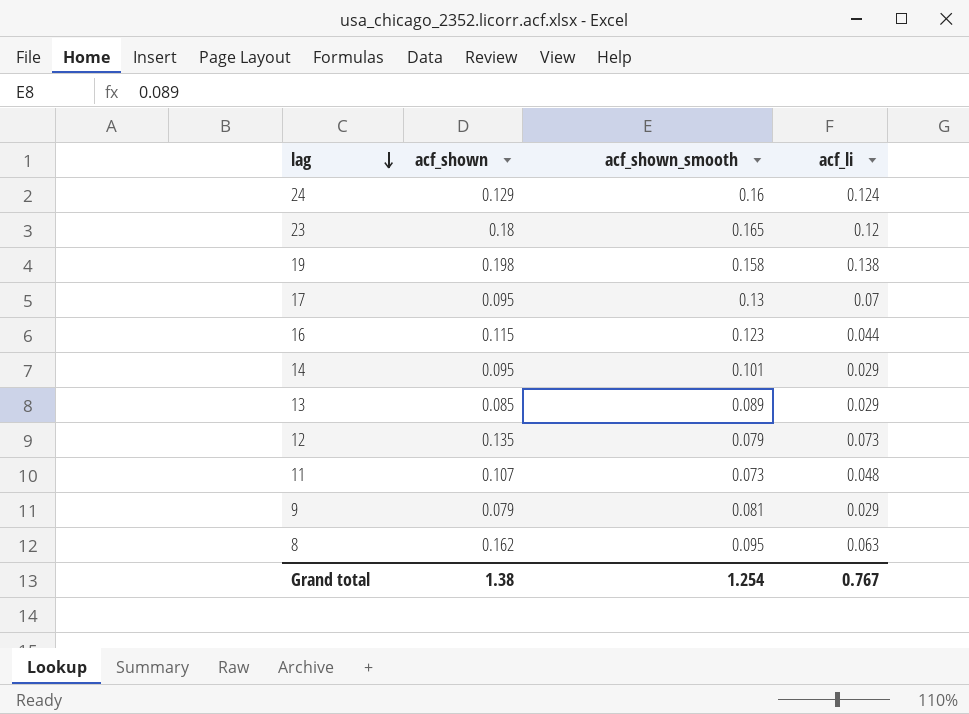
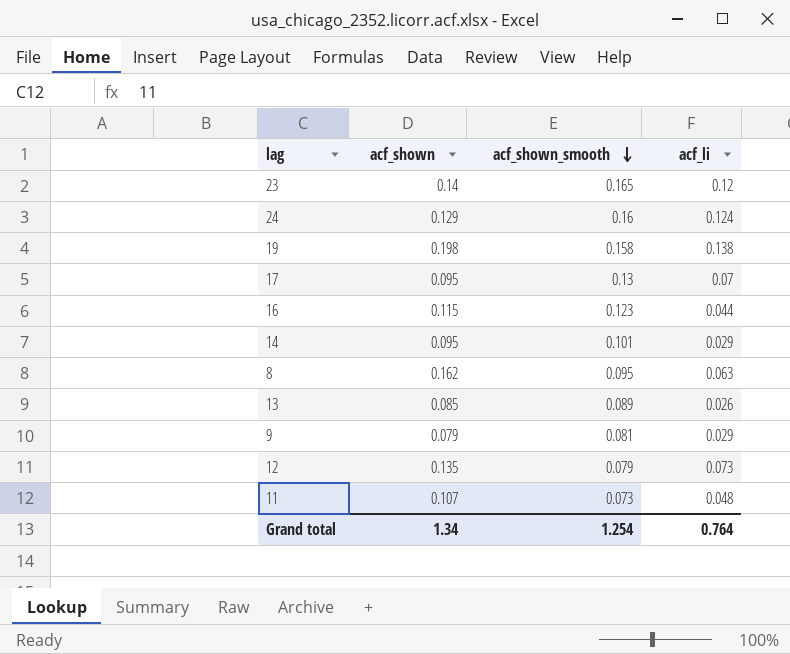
row order: lag descending -> acf_shown_smooth descending
23 | acf_shown: 0.18 -> 0.14
13 | acf_li: 0.029 -> 0.026
Grand total | acf_shown: 1.38 -> 1.34
Grand total | acf_li: 0.767 -> 0.764

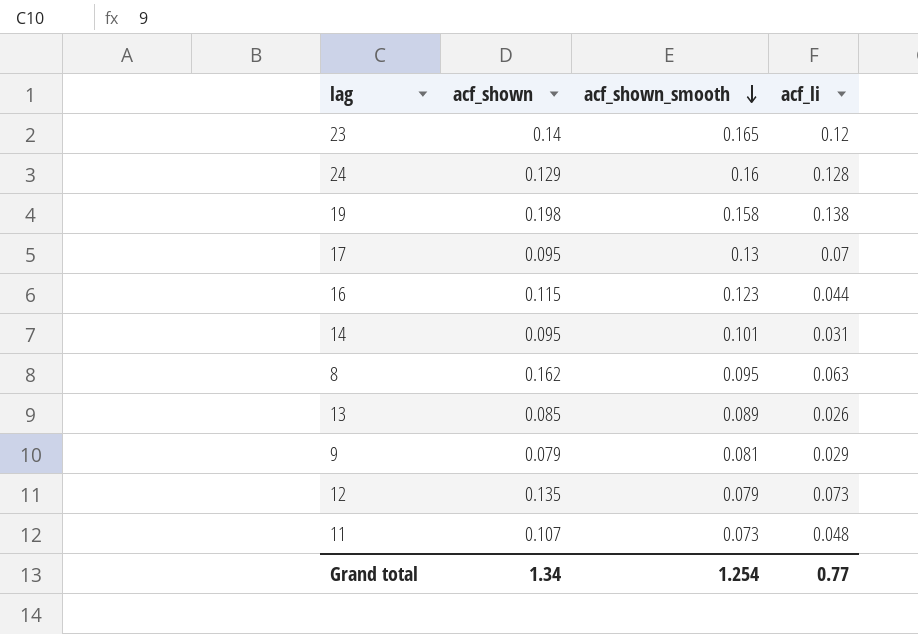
24 | acf_li: 0.124 -> 0.128
14 | acf_li: 0.029 -> 0.031
Grand total | acf_li: 0.764 -> 0.77

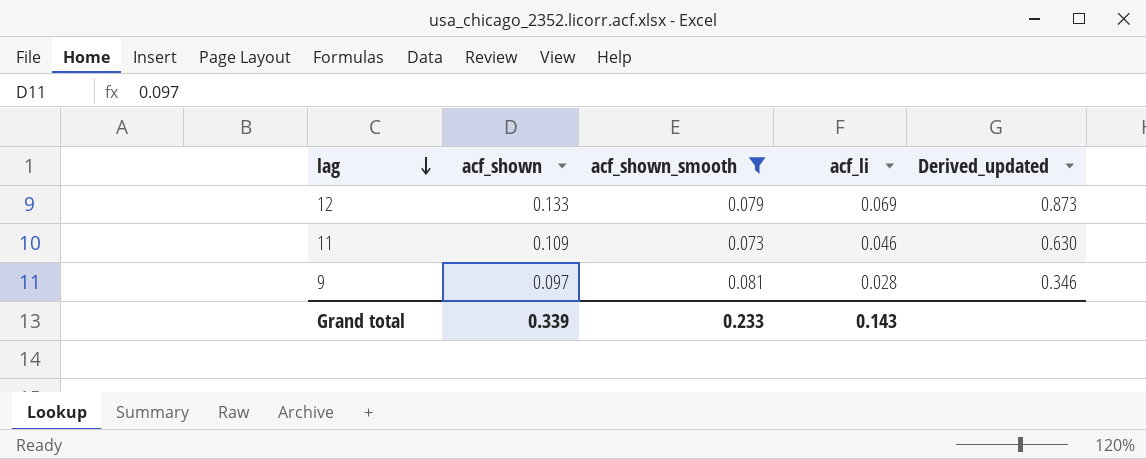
filter: none -> acf_shown_smooth <= 0.081
row order: acf_shown_smooth descending -> lag descending
column Derived_updated | formula: none -> [acf_li] / [acf_shown_smooth]
12 | acf_shown: 0.135 -> 0.133
12 | acf_li: 0.073 -> 0.069
11 | acf_shown: 0.107 -> 0.109
11 | acf_li: 0.048 -> 0.046
9 | acf_shown: 0.079 -> 0.097
9 | acf_li: 0.029 -> 0.028
Grand total | acf_shown: 1.34 -> 0.339
Grand total | acf_shown_smooth: 1.254 -> 0.233
Grand total | acf_li: 0.77 -> 0.143

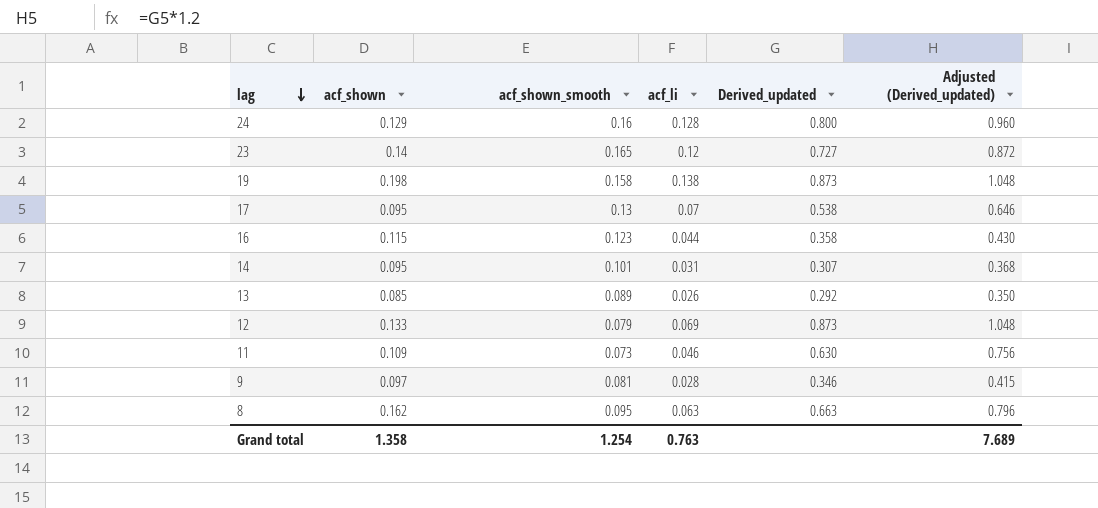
filter: acf_shown_smooth <= 0.081 -> none
column Adjusted (Derived_updated) | formula: none -> [Derived_updated] * 1.2
Grand total | acf_shown: 0.339 -> 1.358
Grand total | acf_shown_smooth: 0.233 -> 1.254
Grand total | acf_li: 0.143 -> 0.763

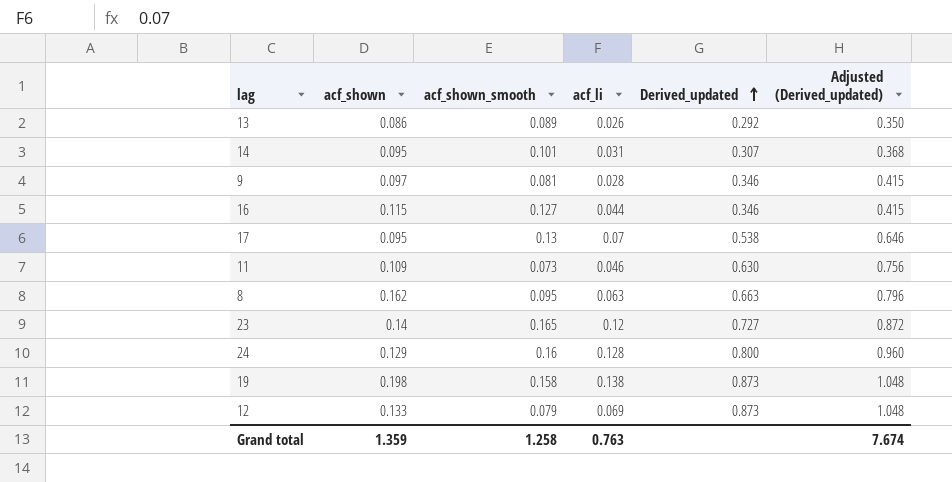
row order: lag descending -> Derived_updated ascending
13 | acf_shown: 0.085 -> 0.086
16 | acf_shown_smooth: 0.123 -> 0.127
16 | Derived_updated: 0.358 -> 0.346
16 | Adjusted (Derived_updated): 0.430 -> 0.415
Grand total | acf_shown: 1.358 -> 1.359
Grand total | acf_shown_smooth: 1.254 -> 1.258
Grand total | Adjusted (Derived_updated): 7.689 -> 7.674

